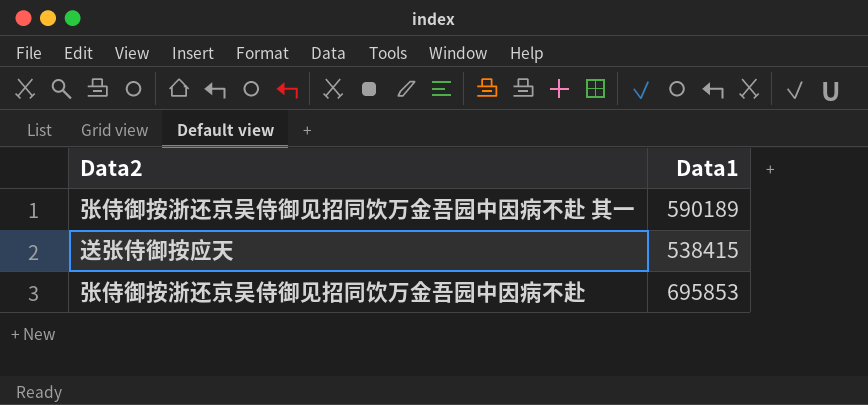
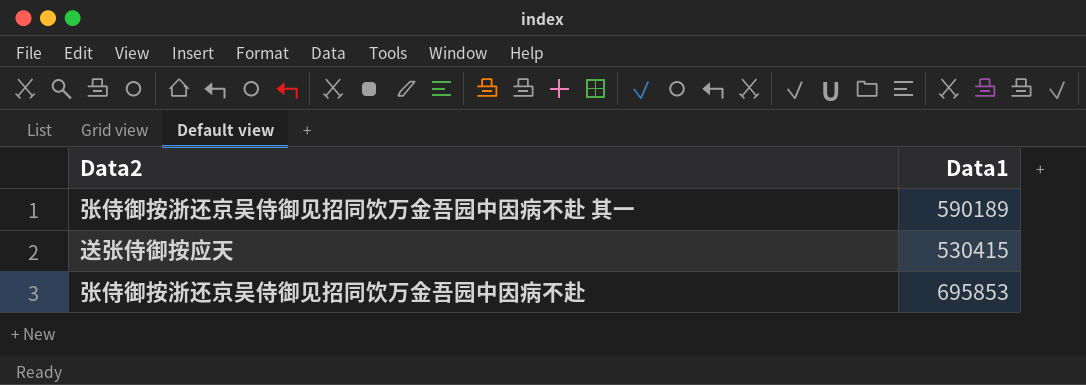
送张侍御按应天 | Data1: 538415 -> 530415

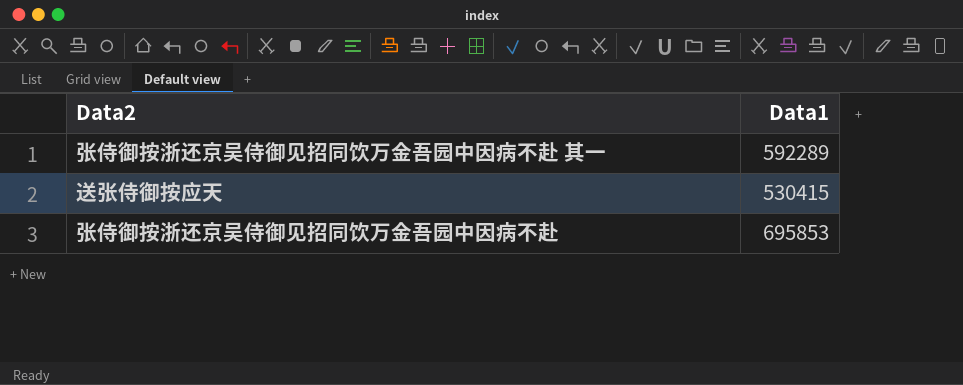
张侍御按浙还京吴侍御见招同饮万金吾园中因病不赴 其一 | Data1: 590189 -> 592289

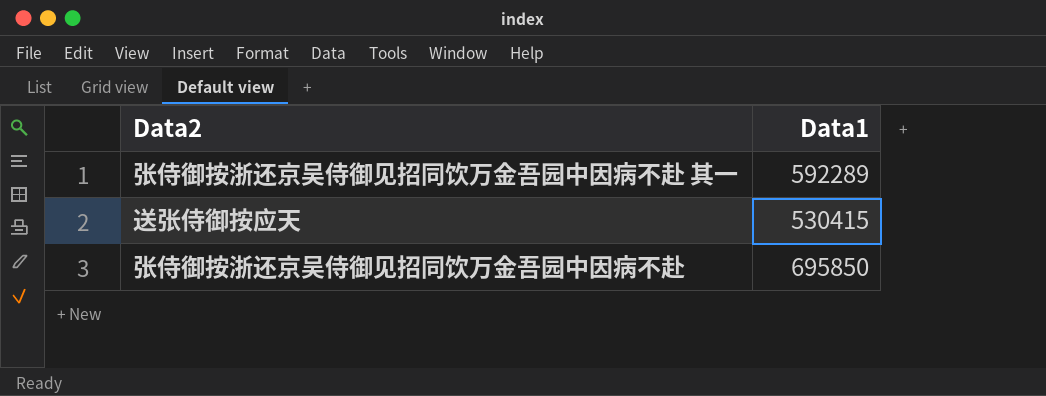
张侍御按浙还京吴侍御见招同饮万金吾园中因病不赴 | Data1: 695853 -> 695850

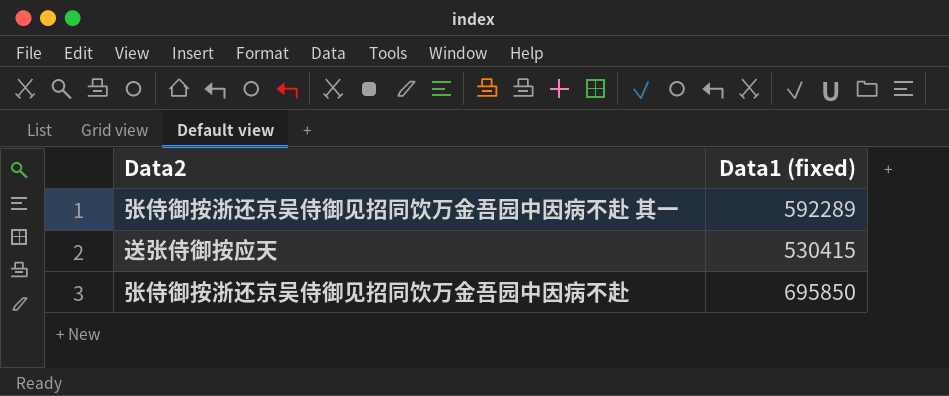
column name: Data1 -> Data1 (fixed)

